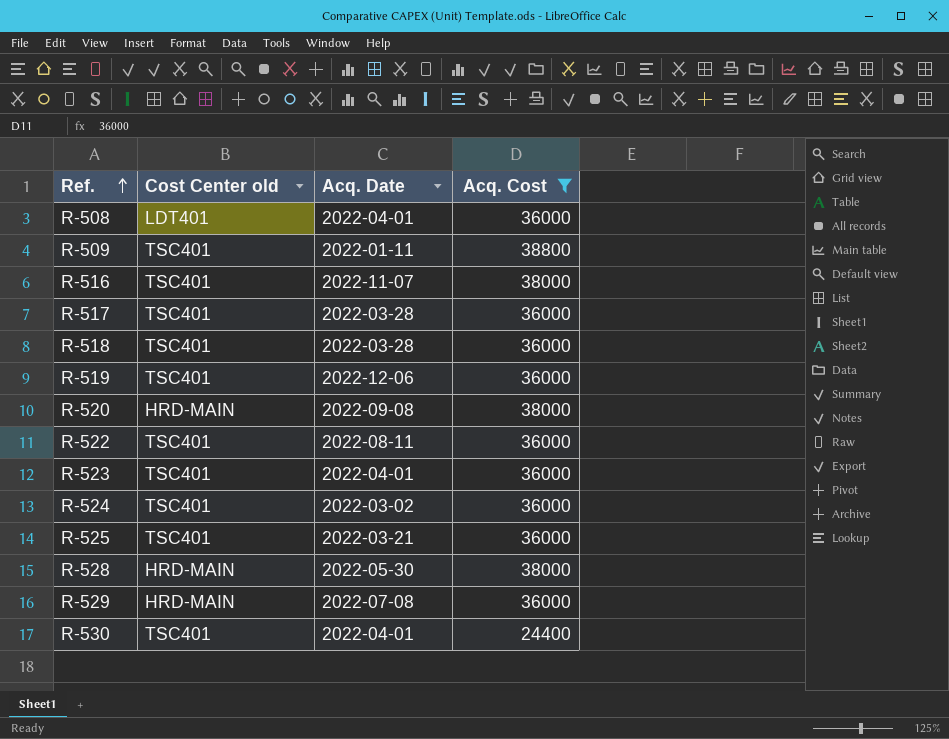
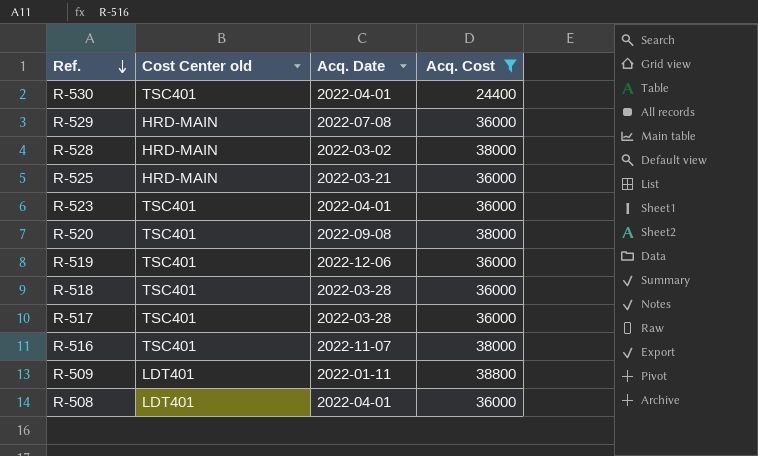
row order: Ref. ascending -> Ref. descending
row R-522: TSC401 | 2022-08-11 | 36000 -> none
row R-524: TSC401 | 2022-03-02 | 36000 -> none
R-528 | Acq. Date: 2022-05-30 -> 2022-03-02
R-525 | Cost Center old: TSC401 -> HRD-MAIN
R-520 | Cost Center old: HRD-MAIN -> TSC401
R-509 | Cost Center old: TSC401 -> LDT401

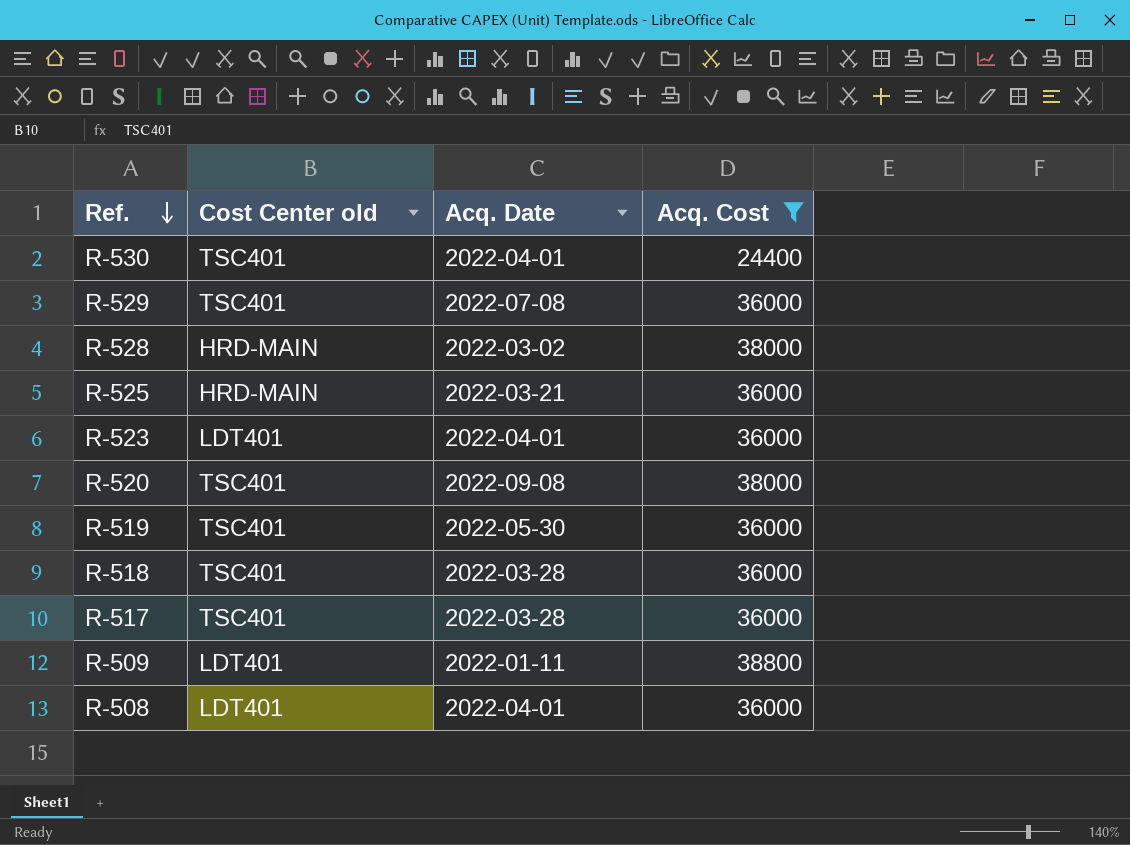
row R-516: TSC401 | 2022-11-07 | 38000 -> none
R-529 | Cost Center old: HRD-MAIN -> TSC401
R-523 | Cost Center old: TSC401 -> LDT401
R-519 | Acq. Date: 2022-12-06 -> 2022-05-30

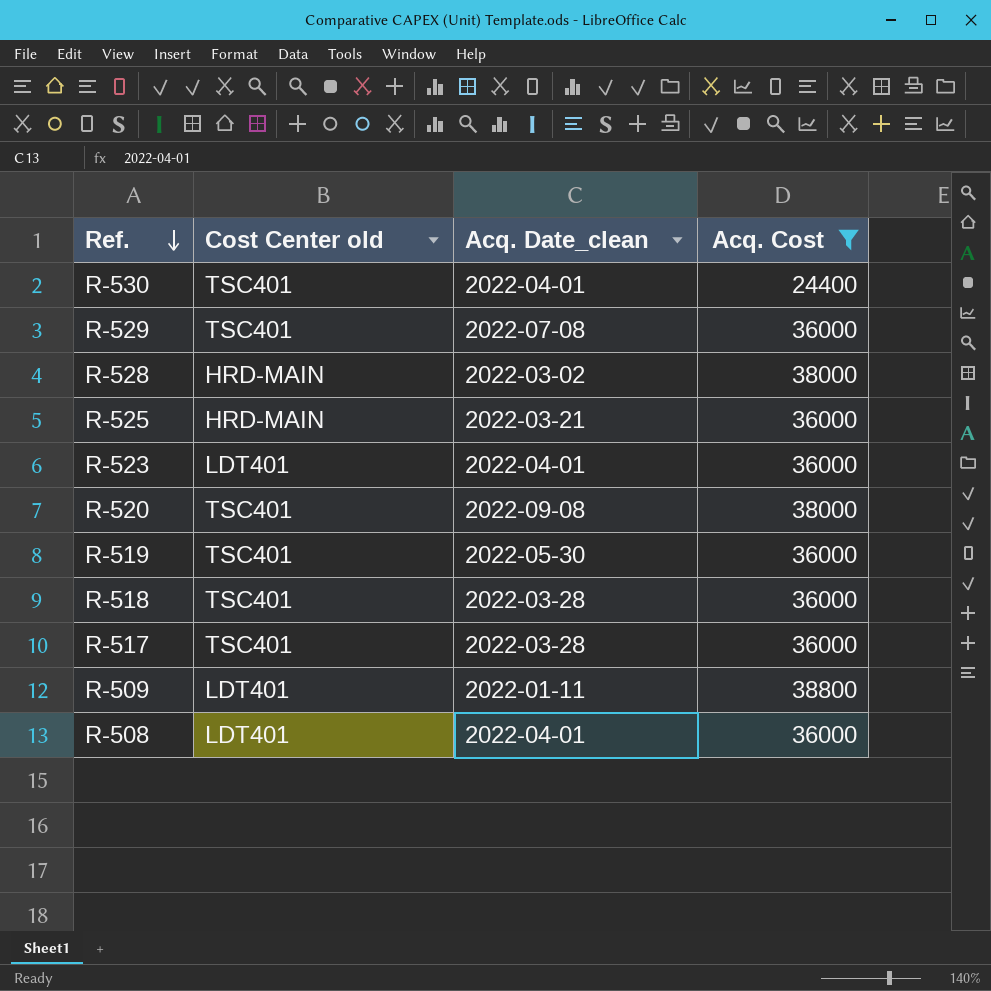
column name: Acq. Date -> Acq. Date_clean

